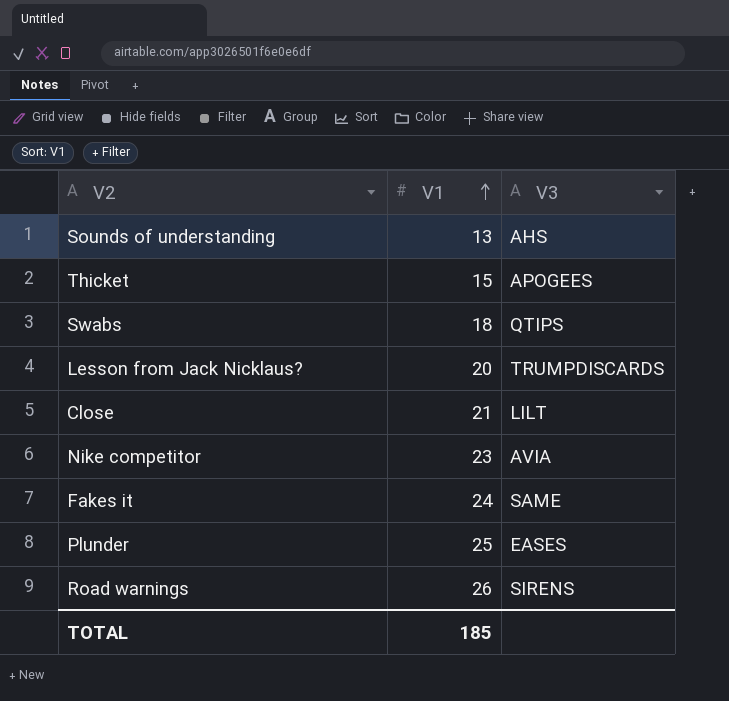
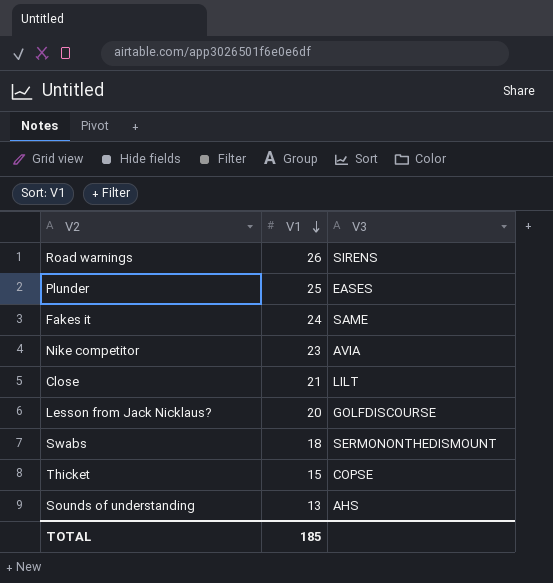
row order: V1 ascending -> V1 descending
Lesson from Jack Nicklaus? | V3: TRUMPDISCARDS -> GOLFDISCOURSE
Swabs | V3: QTIPS -> SERMONONTHEDISMOUNT
Thicket | V3: APOGEES -> COPSE

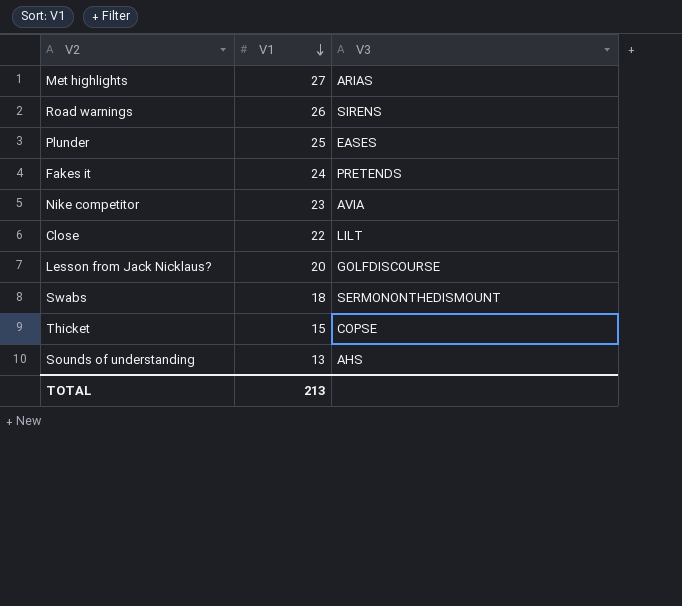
row Met highlights: none -> 27 | ARIAS
Fakes it | V3: SAME -> PRETENDS
Close | V1: 21 -> 22
TOTAL | V1: 185 -> 213

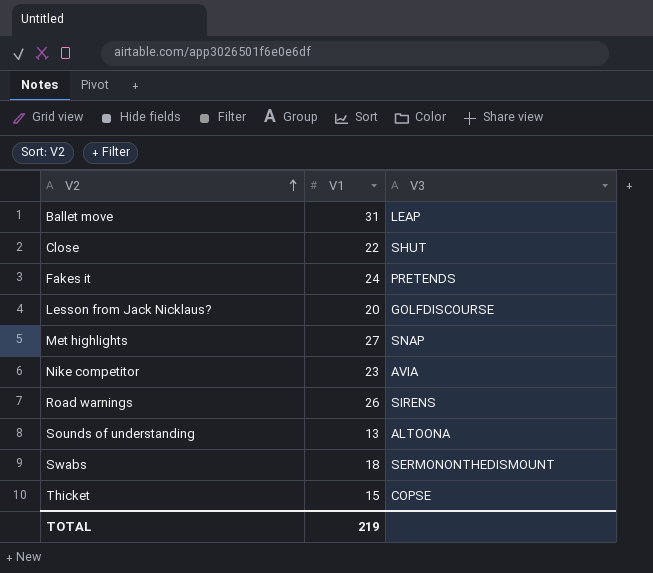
row order: V1 descending -> V2 ascending
row Plunder: 25 | EASES -> none
row Ballet move: none -> 31 | LEAP
Close | V3: LILT -> SHUT
Met highlights | V3: ARIAS -> SNAP
Sounds of understanding | V3: AHS -> ALTOONA
TOTAL | V1: 213 -> 219

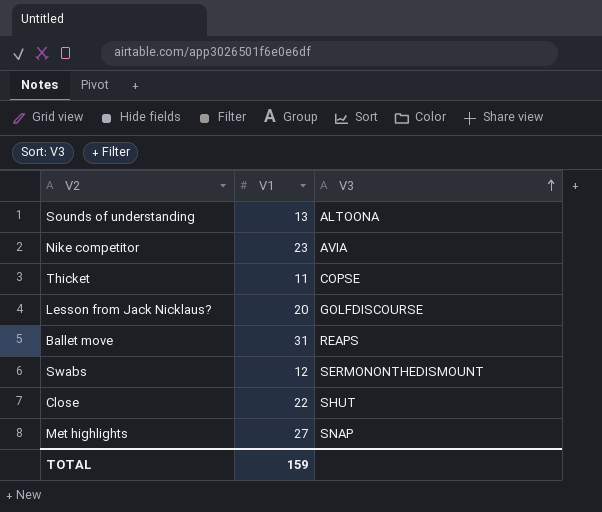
row order: V2 ascending -> V3 ascending
row Fakes it: 24 | PRETENDS -> none
row Road warnings: 26 | SIRENS -> none
Thicket | V1: 15 -> 11
Ballet move | V3: LEAP -> REAPS
Swabs | V1: 18 -> 12
TOTAL | V1: 219 -> 159

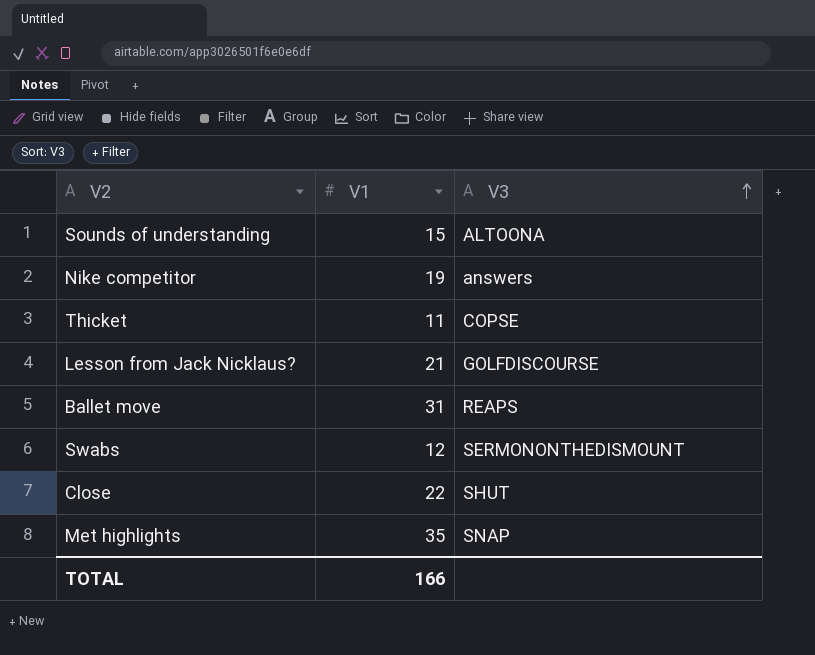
Sounds of understanding | V1: 13 -> 15
Nike competitor | V1: 23 -> 19
Nike competitor | V3: AVIA -> answers
Lesson from Jack Nicklaus? | V1: 20 -> 21
Met highlights | V1: 27 -> 35
TOTAL | V1: 159 -> 166

